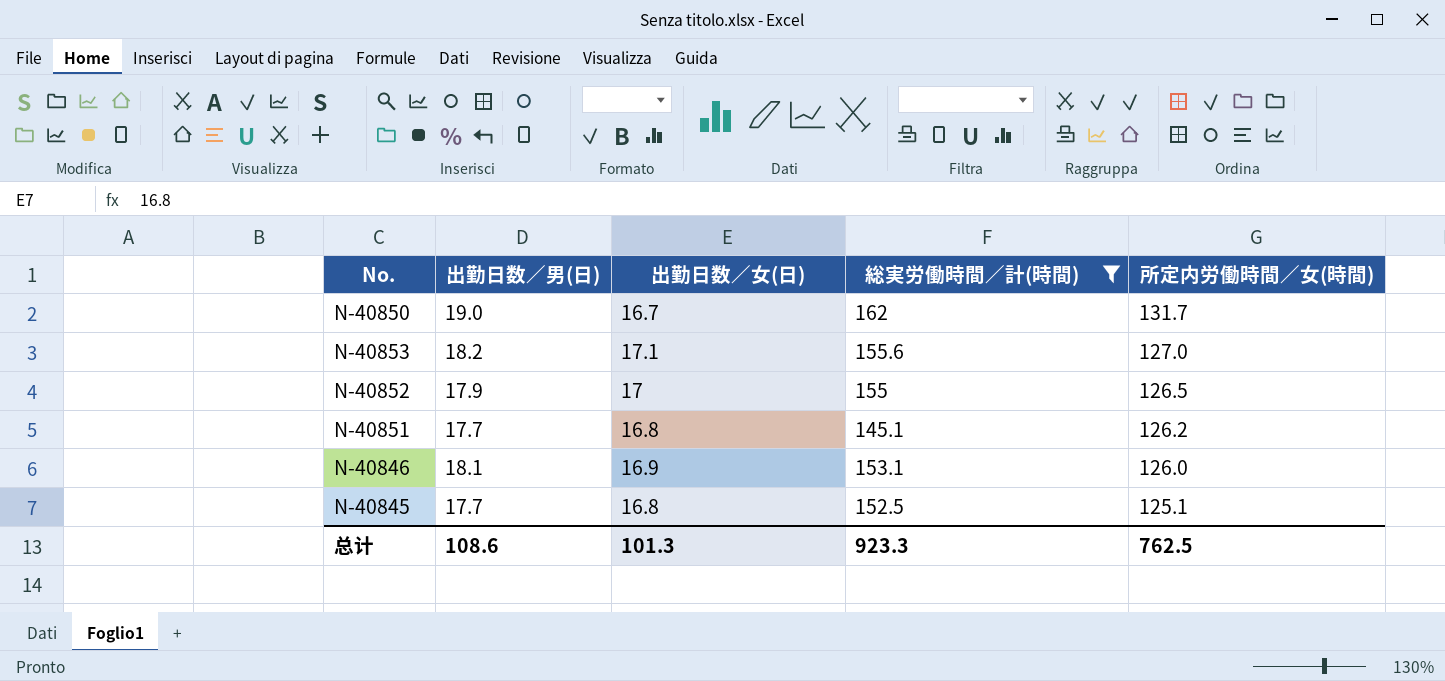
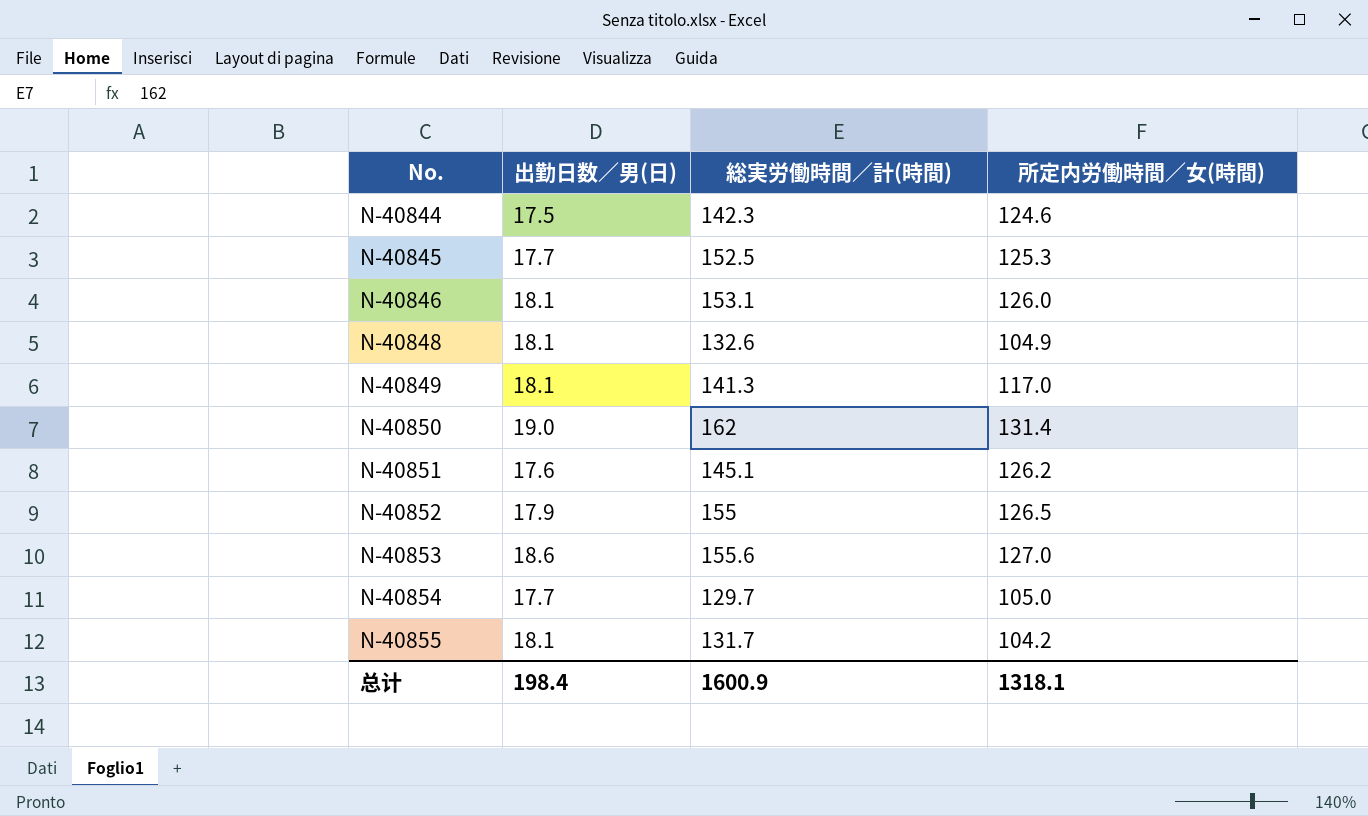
filter: 総実労働時間／計(時間) >= 145.1 -> none
row order: 所定内労働時間／女(時間) descending -> No. ascending
column 出勤日数／女(日) | position: 3 -> none
N-40845 | 所定内労働時間／女(時間): 125.1 -> 125.3
N-40850 | 所定内労働時間／女(時間): 131.7 -> 131.4
N-40851 | 出勤日数／男(日): 17.7 -> 17.6
N-40853 | 出勤日数／男(日): 18.2 -> 18.6
总计 | 出勤日数／男(日): 108.6 -> 198.4
总计 | 総実労働時間／計(時間): 923.3 -> 1600.9
总计 | 所定内労働時間／女(時間): 762.5 -> 1318.1

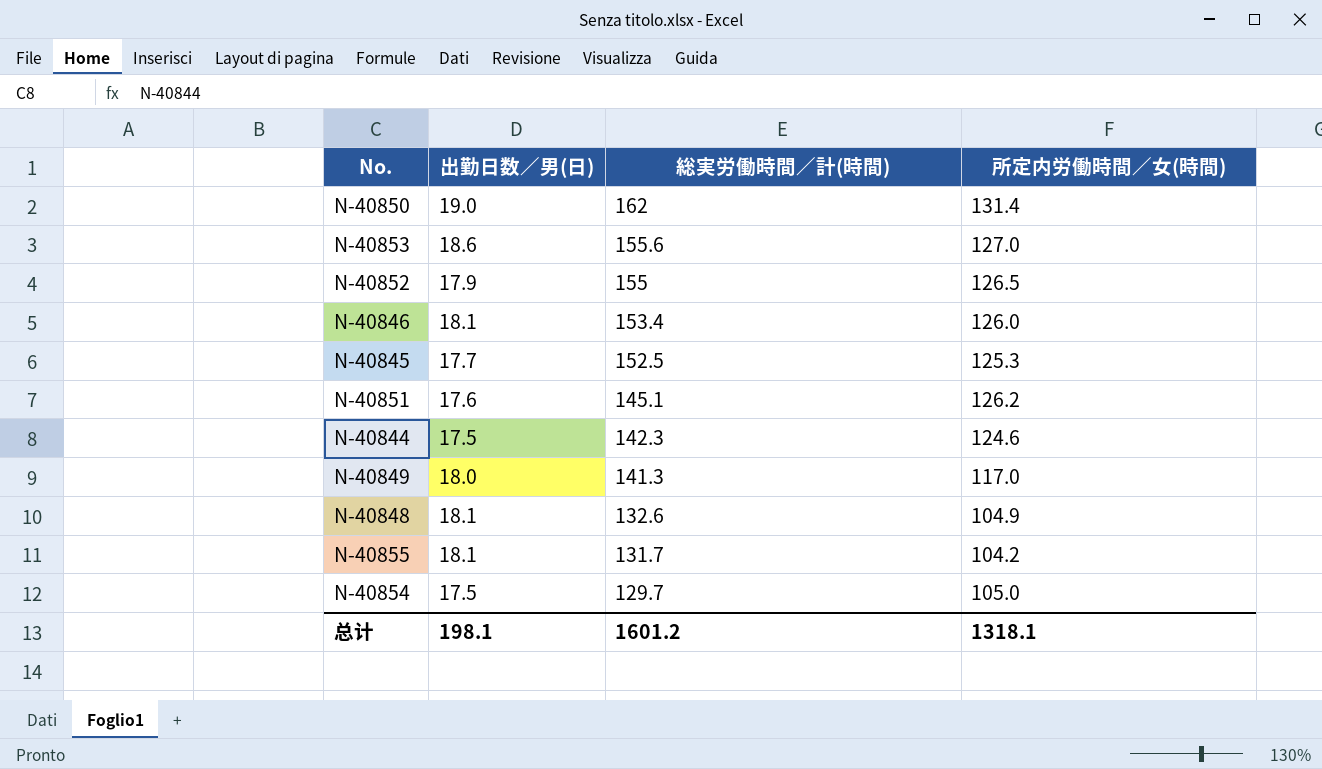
row order: No. ascending -> 総実労働時間／計(時間) descending
N-40846 | 総実労働時間／計(時間): 153.1 -> 153.4
N-40849 | 出勤日数／男(日): 18.1 -> 18.0
N-40854 | 出勤日数／男(日): 17.7 -> 17.5
总计 | 出勤日数／男(日): 198.4 -> 198.1
总计 | 総実労働時間／計(時間): 1600.9 -> 1601.2

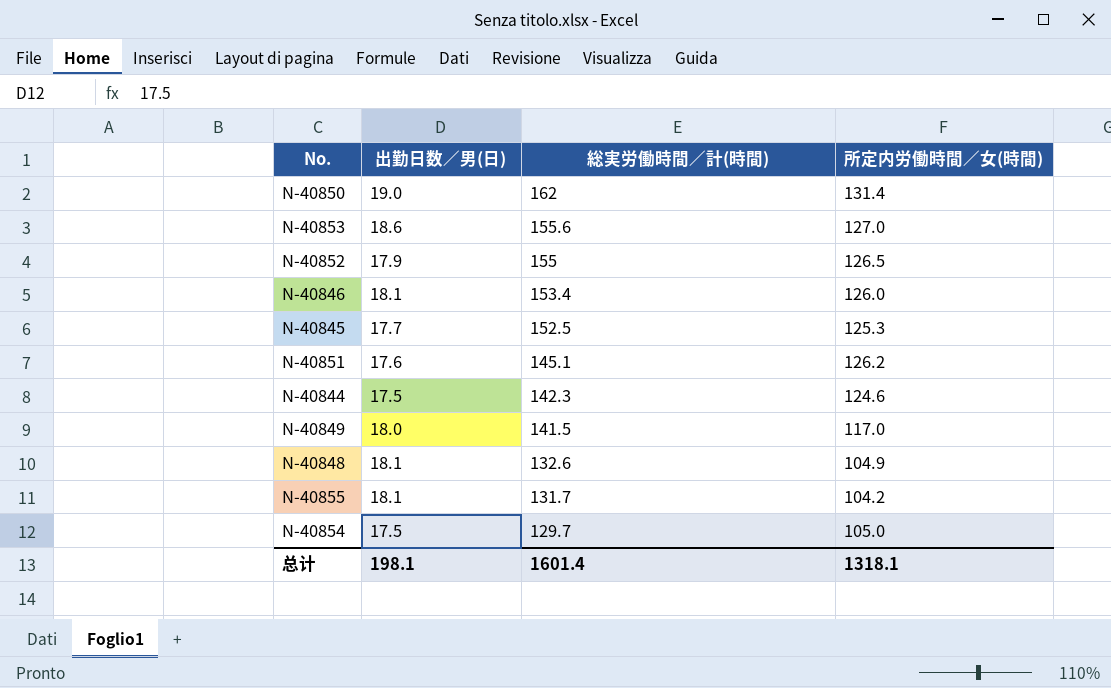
N-40849 | 総実労働時間／計(時間): 141.3 -> 141.5
总计 | 総実労働時間／計(時間): 1601.2 -> 1601.4

